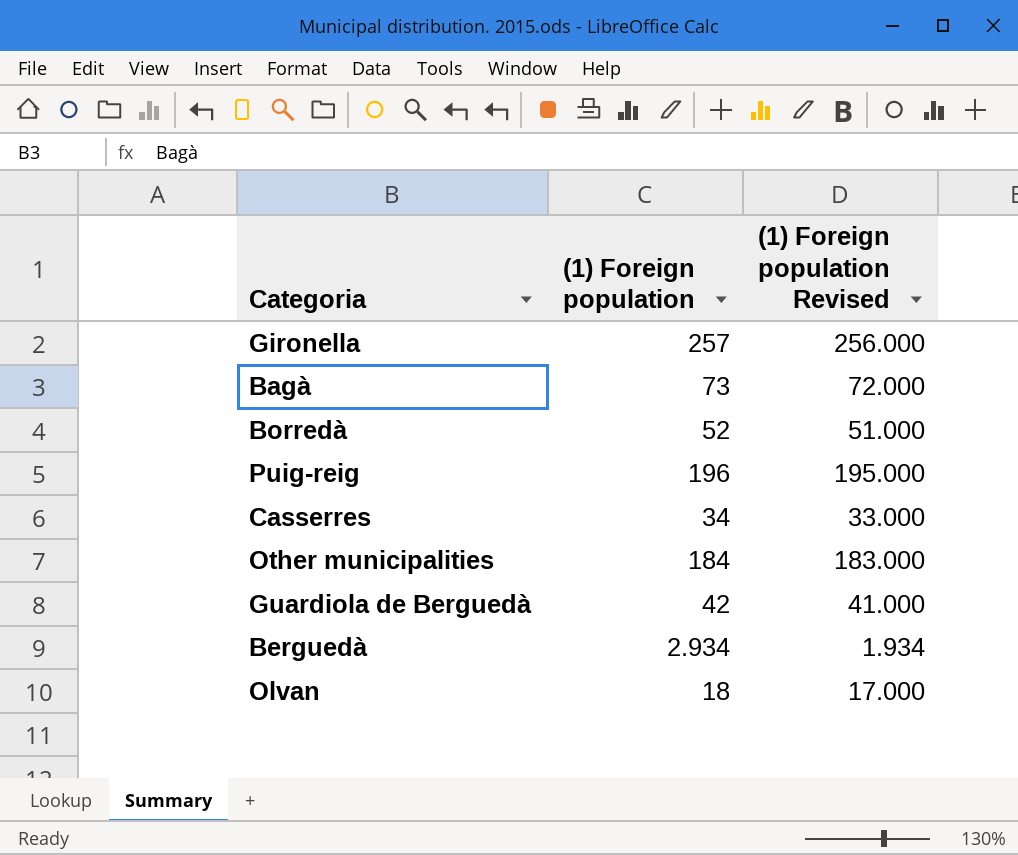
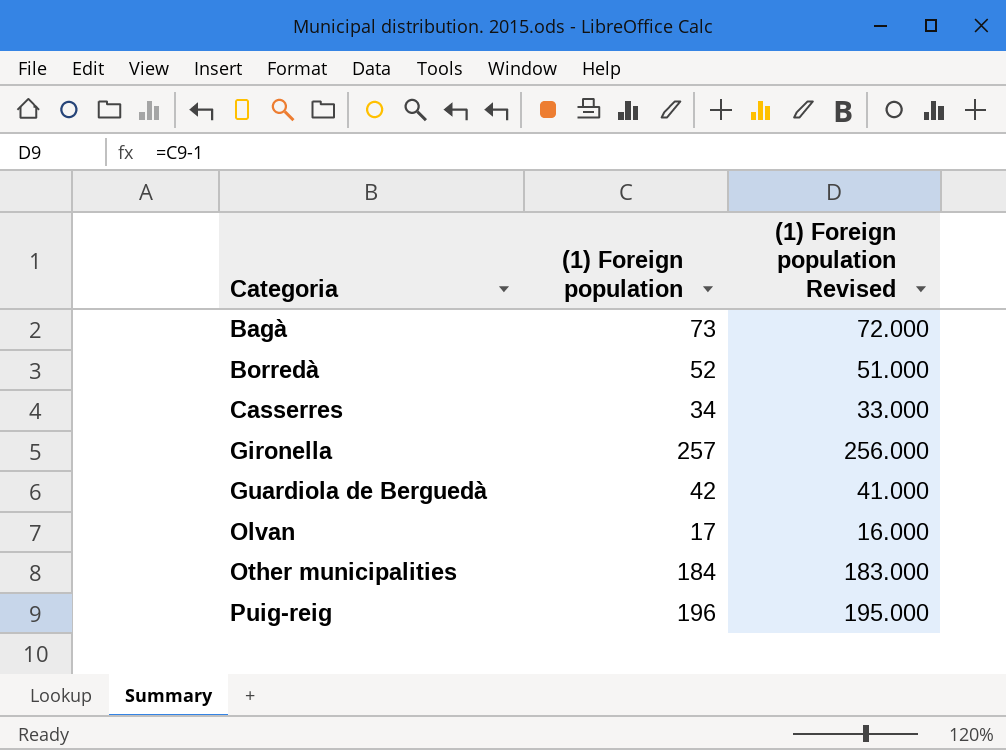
row order: none -> Categoria ascending
row Berguedà: 2.934 | 1.934 -> none
Olvan | (1) Foreign population: 18 -> 17
Olvan | (1) Foreign population Revised: 17.000 -> 16.000

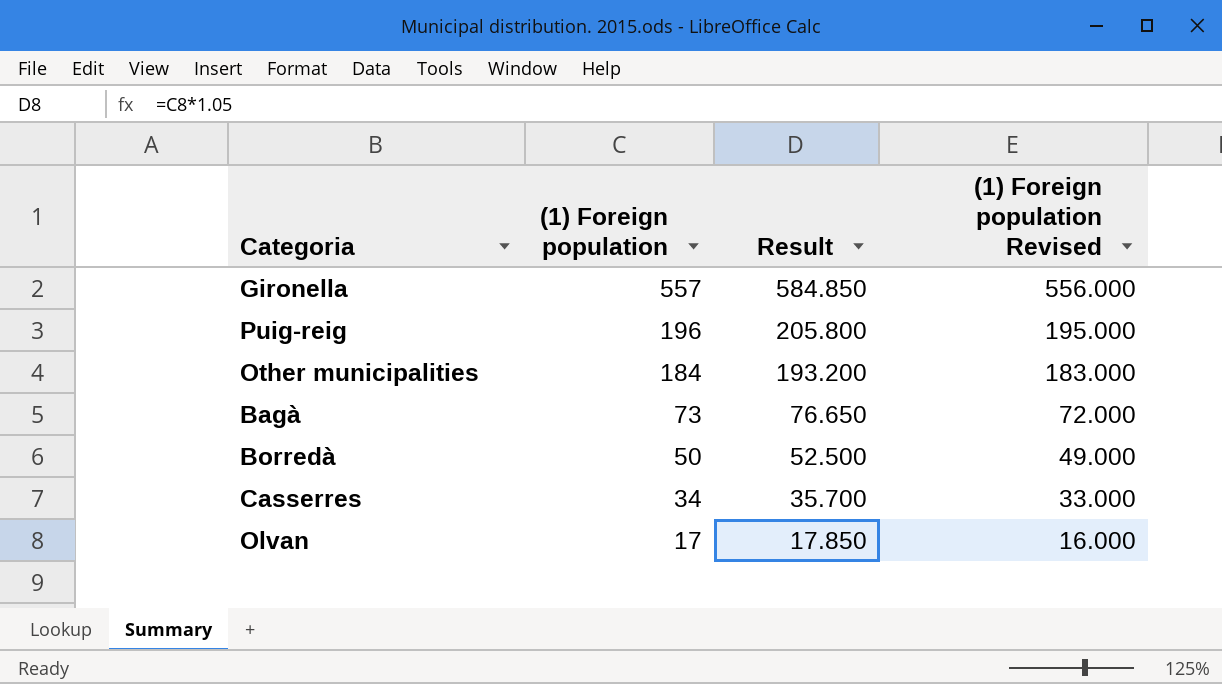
row order: Categoria ascending -> (1) Foreign population descending
column Result | formula: none -> [(1) Foreign population] * 1.05
row Guardiola de Berguedà: 42 | 41.000 -> none
Gironella | (1) Foreign population: 257 -> 557
Gironella | (1) Foreign population Revised: 256.000 -> 556.000
Borredà | (1) Foreign population: 52 -> 50
Borredà | (1) Foreign population Revised: 51.000 -> 49.000

